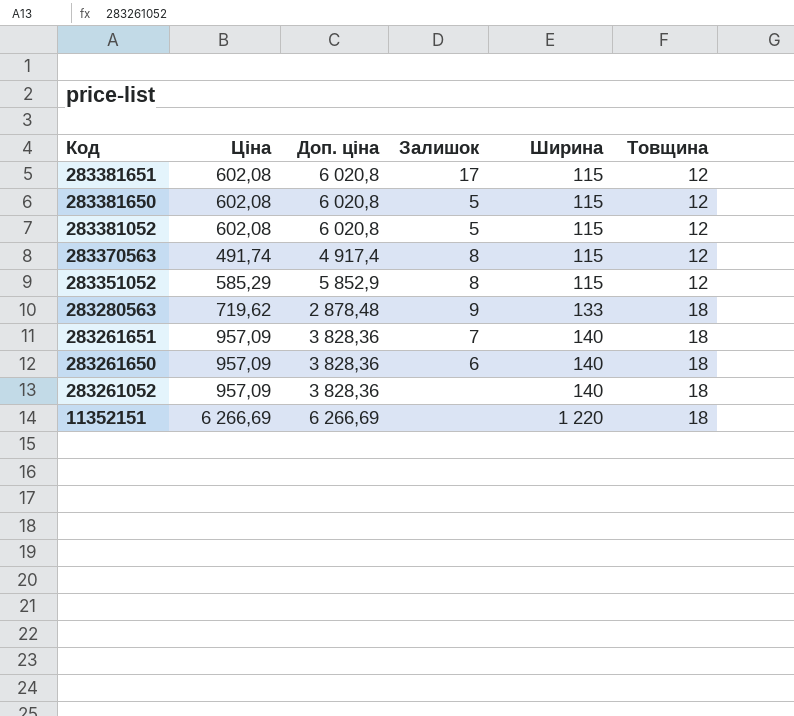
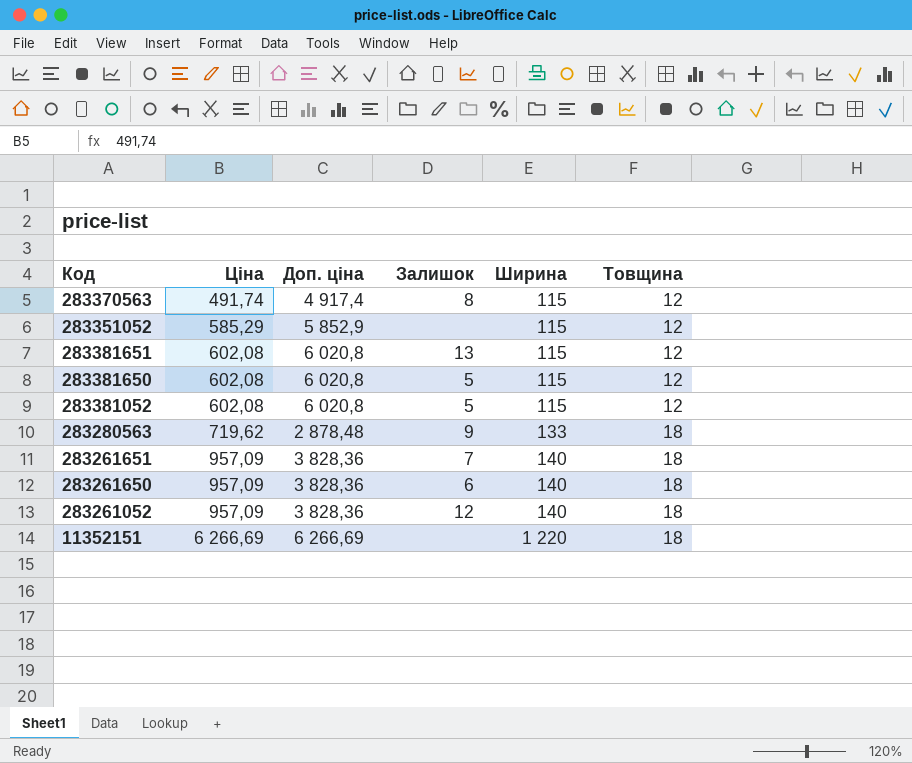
row order: Код descending -> Ціна ascending
283351052 | Залишок: 8 -> none
283381651 | Залишок: 17 -> 13
283261052 | Залишок: none -> 12

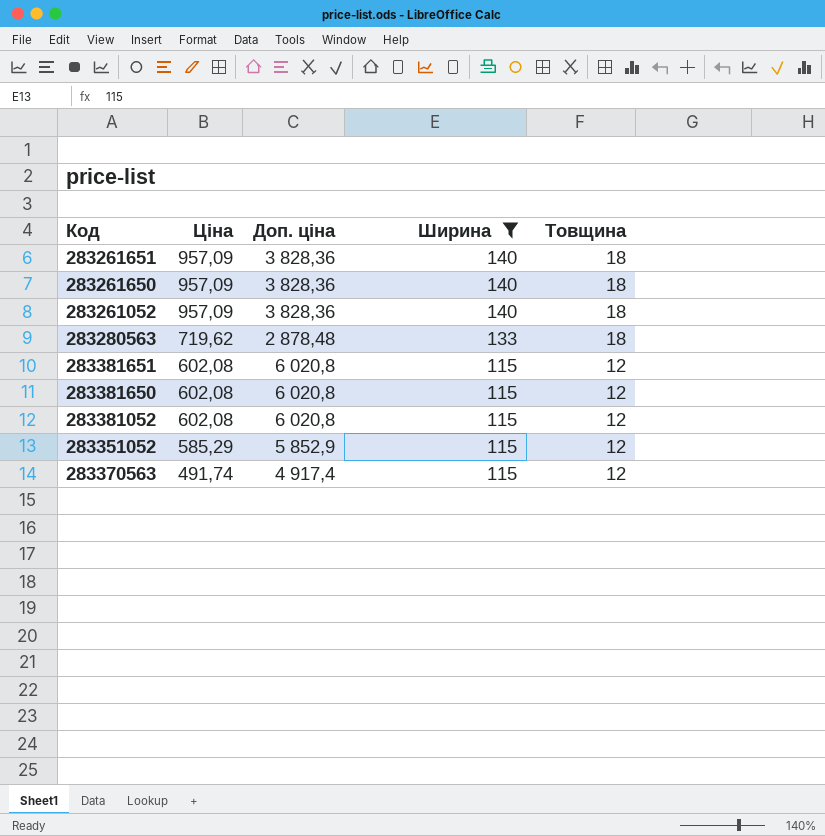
filter: none -> Ширина != 1 220
row order: Ціна ascending -> Ціна descending
column Залишок | position: 4 -> none

